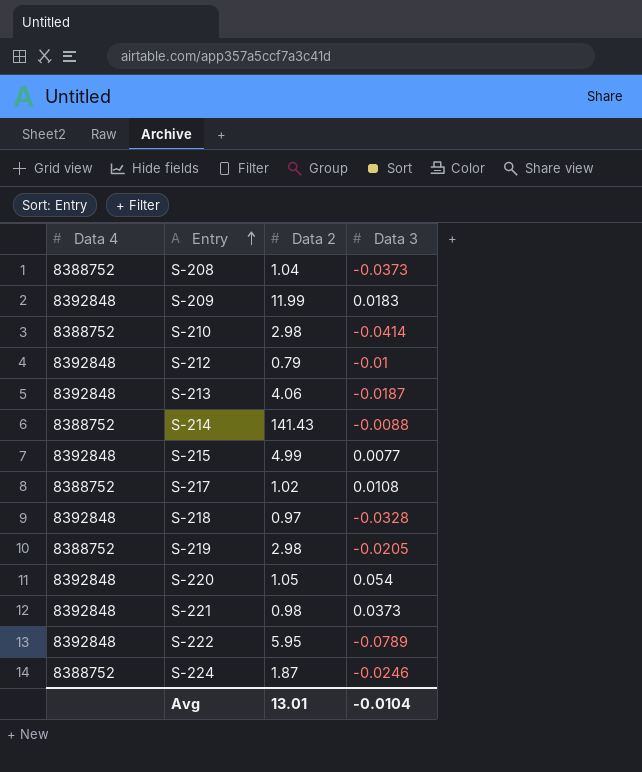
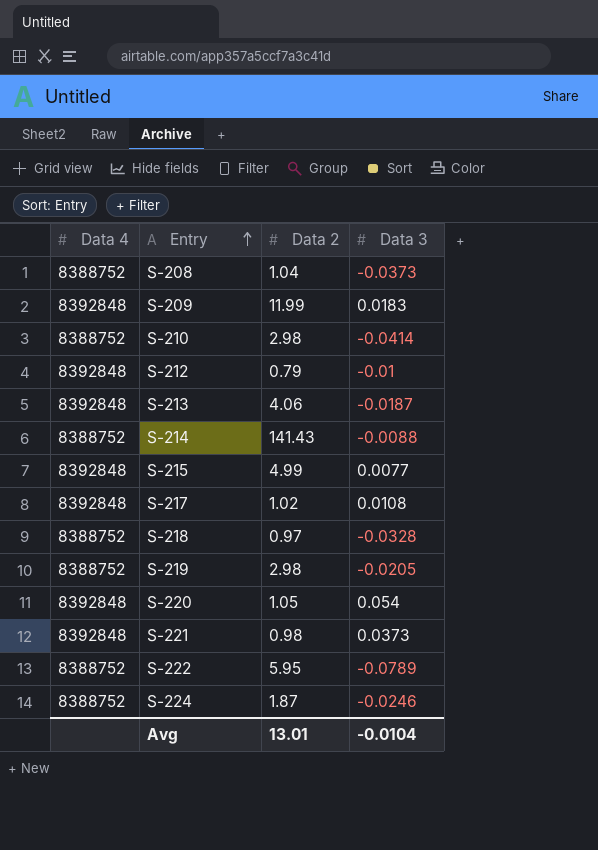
S-217 | Data 4: 8388752 -> 8392848
S-218 | Data 4: 8392848 -> 8388752
S-222 | Data 4: 8392848 -> 8388752

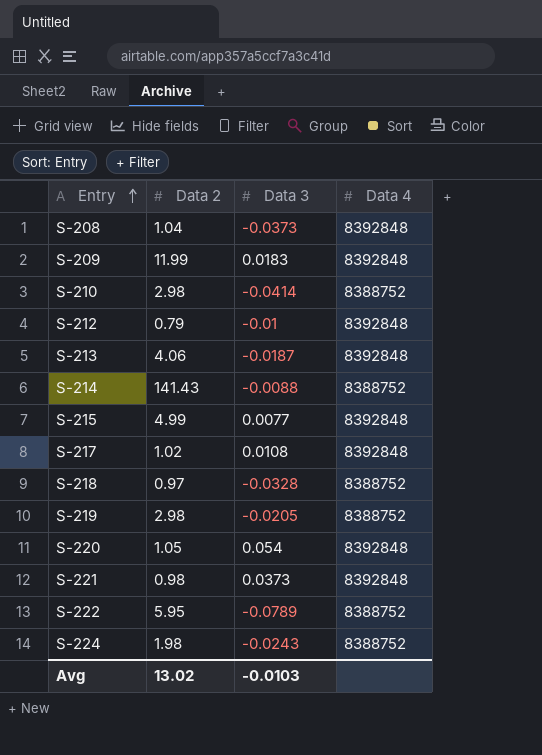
column Data 4 | position: 1 -> 4
S-208 | Data 4: 8388752 -> 8392848
S-224 | Data 2: 1.87 -> 1.98
S-224 | Data 3: -0.0246 -> -0.0243
Avg | Data 2: 13.01 -> 13.02
Avg | Data 3: -0.0104 -> -0.0103

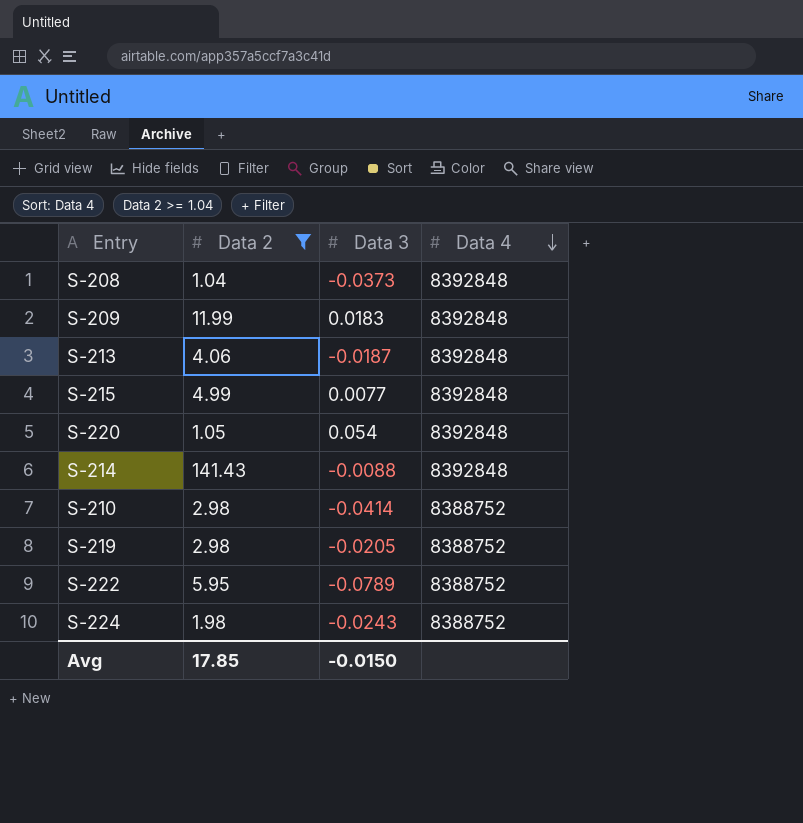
filter: none -> Data 2 >= 1.04
row order: Entry ascending -> Data 4 descending
S-214 | Data 4: 8388752 -> 8392848
Avg | Data 2: 13.02 -> 17.85
Avg | Data 3: -0.0103 -> -0.0150

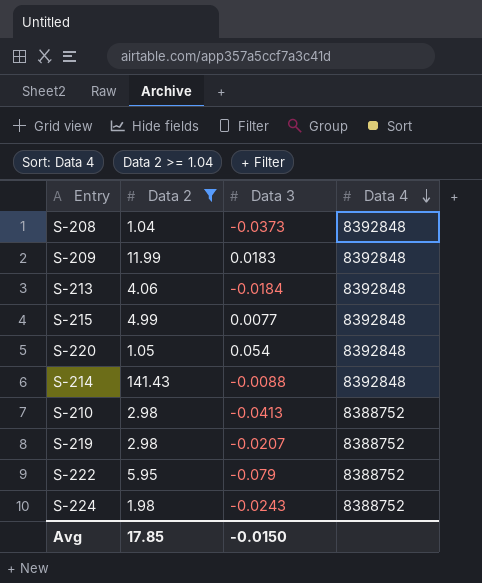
S-213 | Data 3: -0.0187 -> -0.0184
S-210 | Data 3: -0.0414 -> -0.0413
S-219 | Data 3: -0.0205 -> -0.0207
S-222 | Data 3: -0.0789 -> -0.079

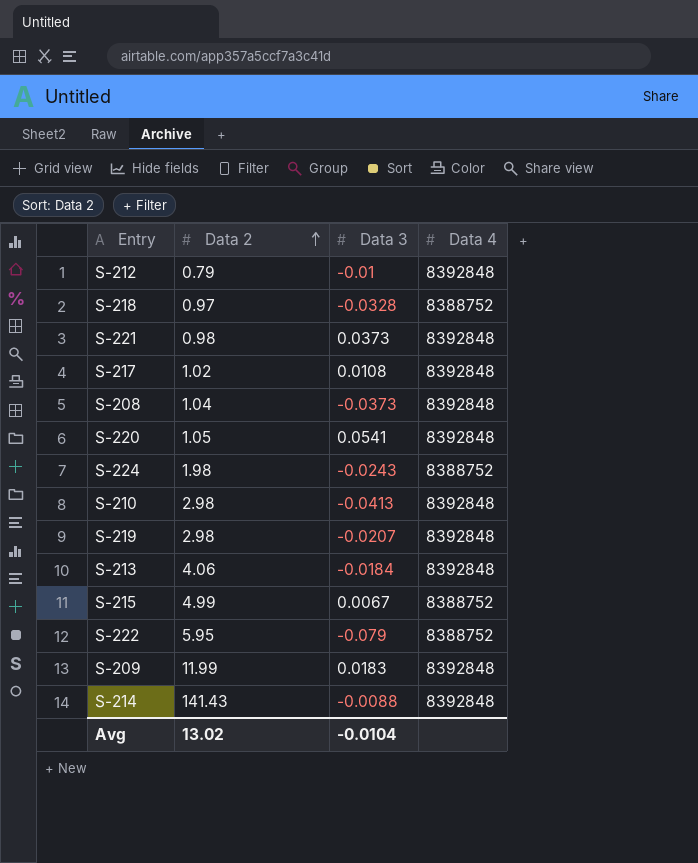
filter: Data 2 >= 1.04 -> none
row order: Data 4 descending -> Data 2 ascending
S-220 | Data 3: 0.054 -> 0.0541
S-210 | Data 4: 8388752 -> 8392848
S-219 | Data 4: 8388752 -> 8392848
S-215 | Data 3: 0.0077 -> 0.0067
S-215 | Data 4: 8392848 -> 8388752
Avg | Data 2: 17.85 -> 13.02
Avg | Data 3: -0.0150 -> -0.0104

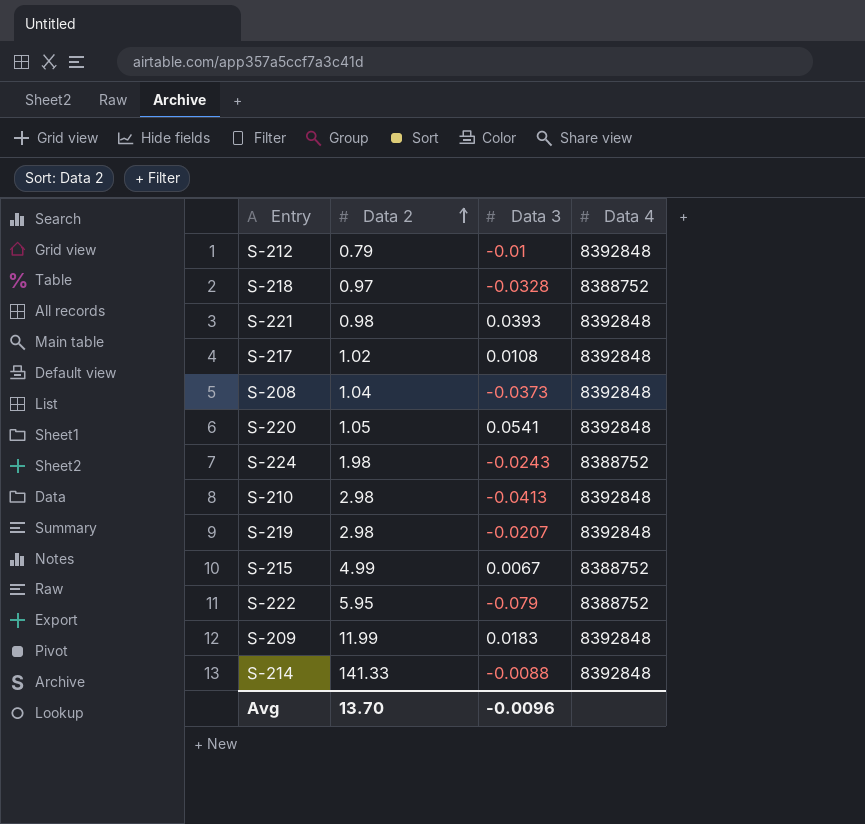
row S-213: 4.06 | -0.0184 | 8392848 -> none
S-221 | Data 3: 0.0373 -> 0.0393
S-214 | Data 2: 141.43 -> 141.33
Avg | Data 2: 13.02 -> 13.70
Avg | Data 3: -0.0104 -> -0.0096

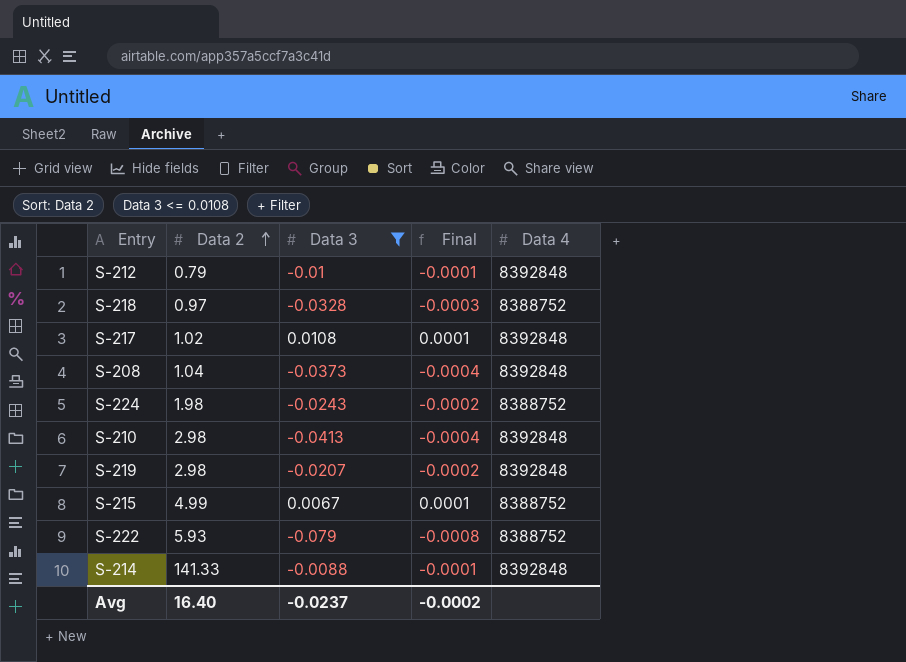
filter: none -> Data 3 <= 0.0108
column Final | formula: none -> [Data 3] * 0.01
S-222 | Data 2: 5.95 -> 5.93
Avg | Data 2: 13.70 -> 16.40
Avg | Data 3: -0.0096 -> -0.0237

